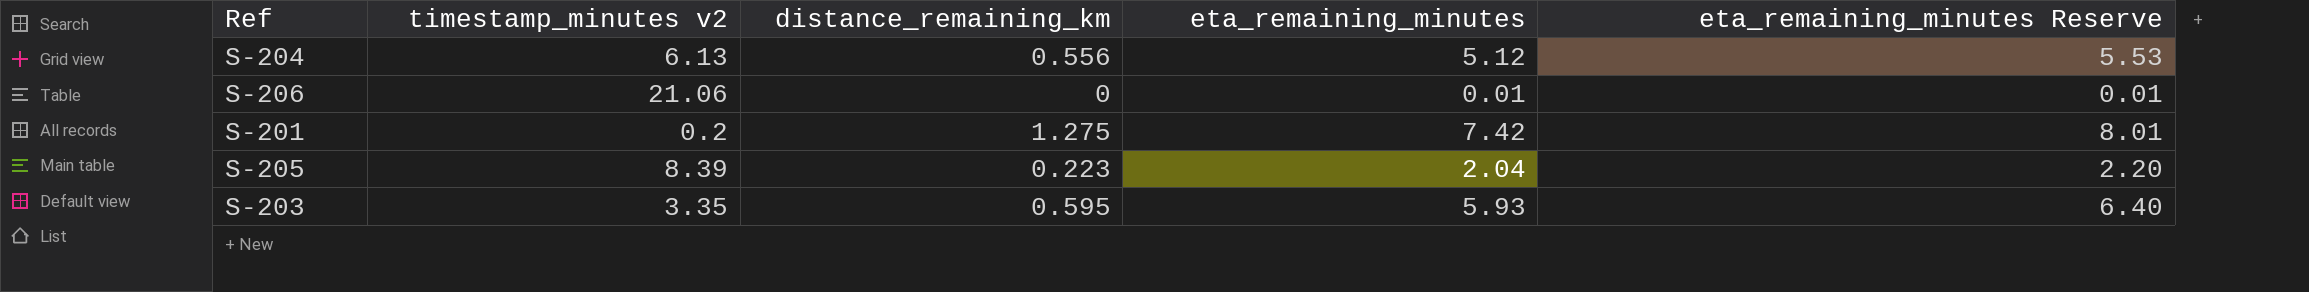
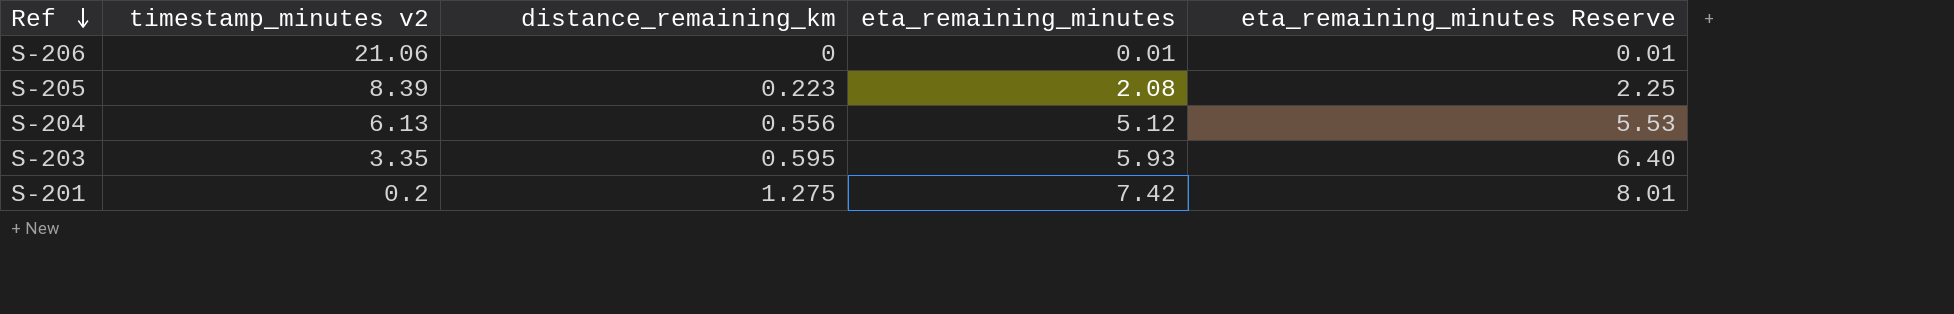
row order: none -> Ref descending
S-205 | eta_remaining_minutes: 2.04 -> 2.08
S-205 | eta_remaining_minutes Reserve: 2.20 -> 2.25

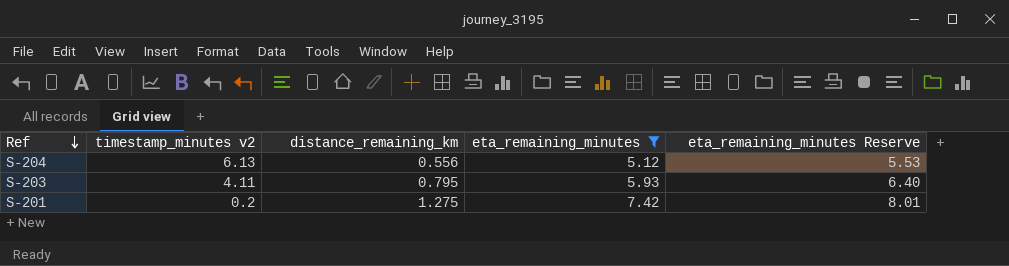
filter: none -> eta_remaining_minutes >= 5.12
S-203 | timestamp_minutes v2: 3.35 -> 4.11
S-203 | distance_remaining_km: 0.595 -> 0.795

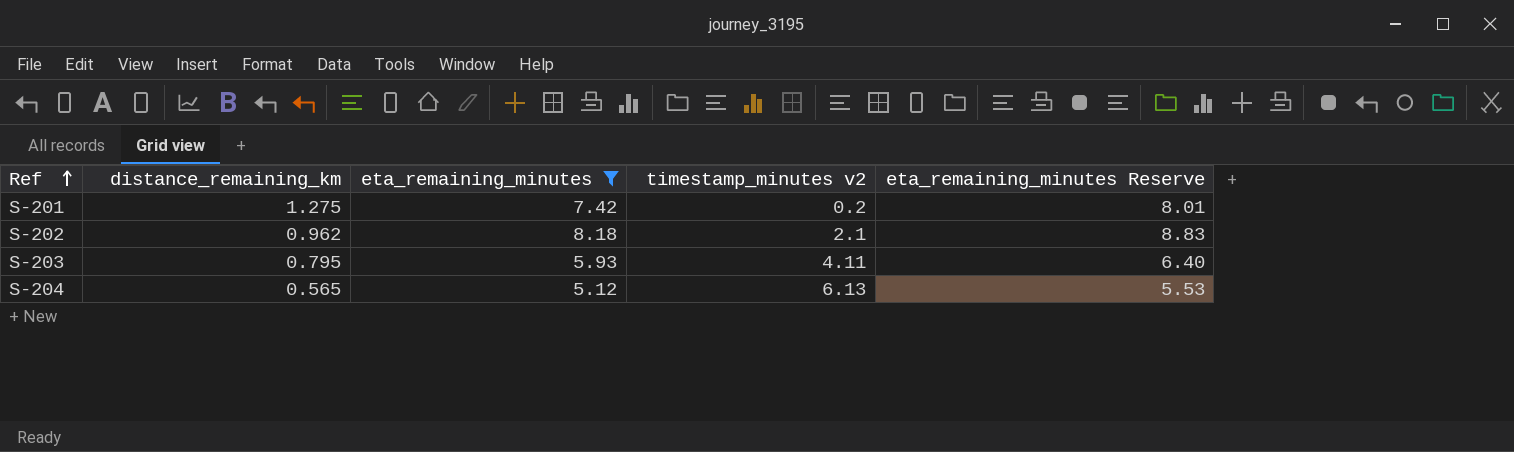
row order: Ref descending -> Ref ascending
column timestamp_minutes v2 | position: 2 -> 4
row S-202: none -> 0.962 | 8.18 | 2.1 | 8.83
S-204 | distance_remaining_km: 0.556 -> 0.565

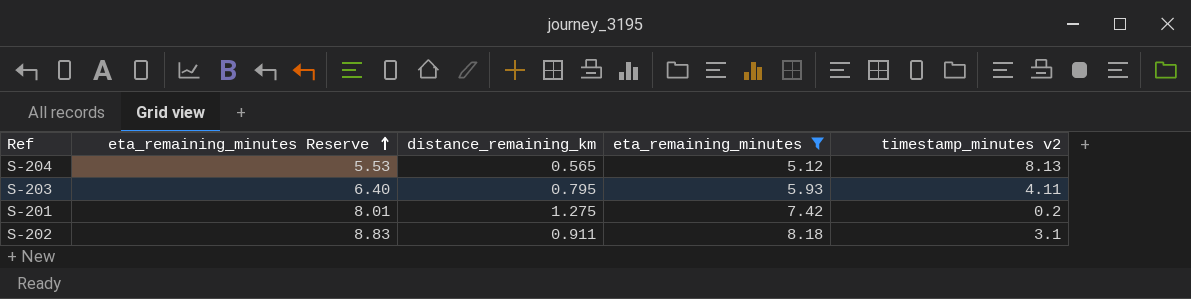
row order: Ref ascending -> eta_remaining_minutes Reserve ascending
column eta_remaining_minutes Reserve | position: 5 -> 2
S-204 | timestamp_minutes v2: 6.13 -> 8.13
S-202 | distance_remaining_km: 0.962 -> 0.911
S-202 | timestamp_minutes v2: 2.1 -> 3.1

